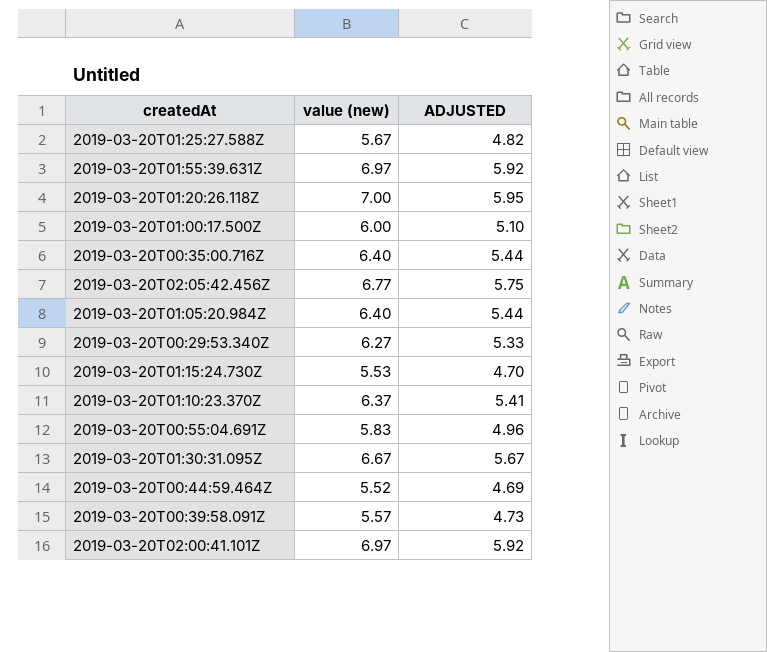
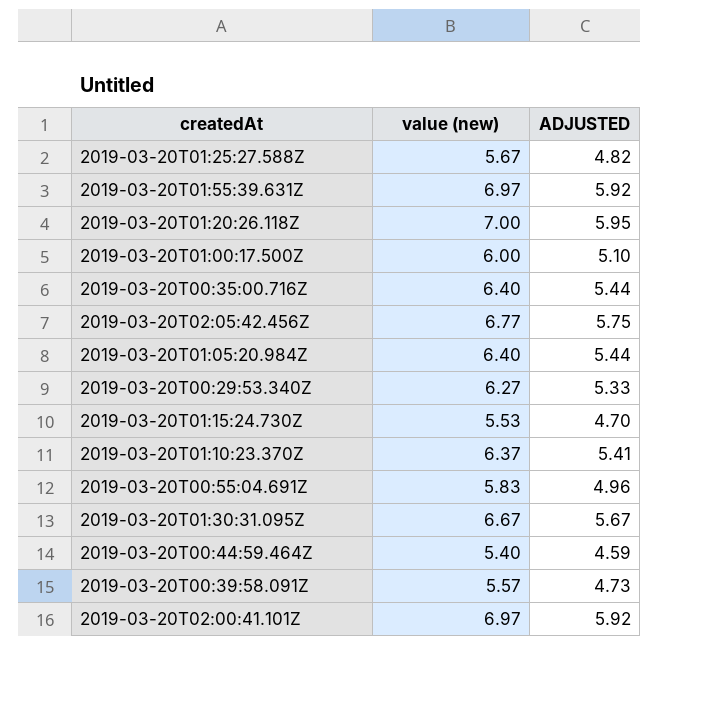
2019-03-20T00:44:59.464Z | value (new): 5.52 -> 5.40
2019-03-20T00:44:59.464Z | ADJUSTED: 4.69 -> 4.59

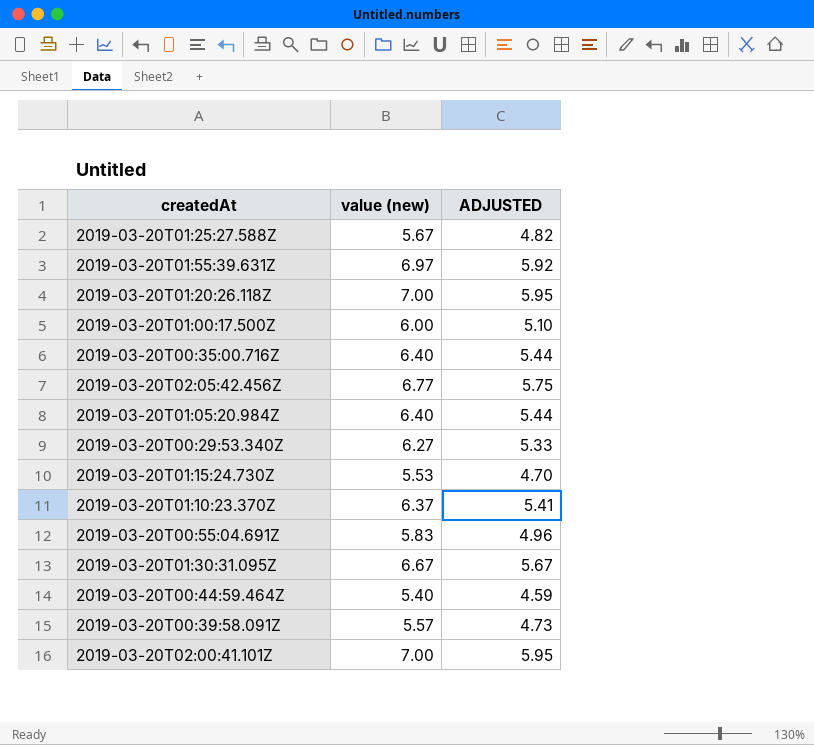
2019-03-20T02:00:41.101Z | value (new): 6.97 -> 7.00
2019-03-20T02:00:41.101Z | ADJUSTED: 5.92 -> 5.95

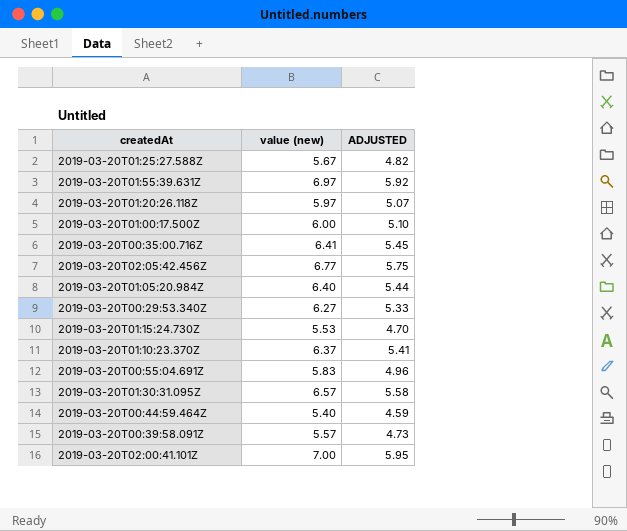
2019-03-20T01:20:26.118Z | value (new): 7.00 -> 5.97
2019-03-20T01:20:26.118Z | ADJUSTED: 5.95 -> 5.07
2019-03-20T00:35:00.716Z | value (new): 6.40 -> 6.41
2019-03-20T00:35:00.716Z | ADJUSTED: 5.44 -> 5.45
2019-03-20T01:30:31.095Z | value (new): 6.67 -> 6.57
2019-03-20T01:30:31.095Z | ADJUSTED: 5.67 -> 5.58

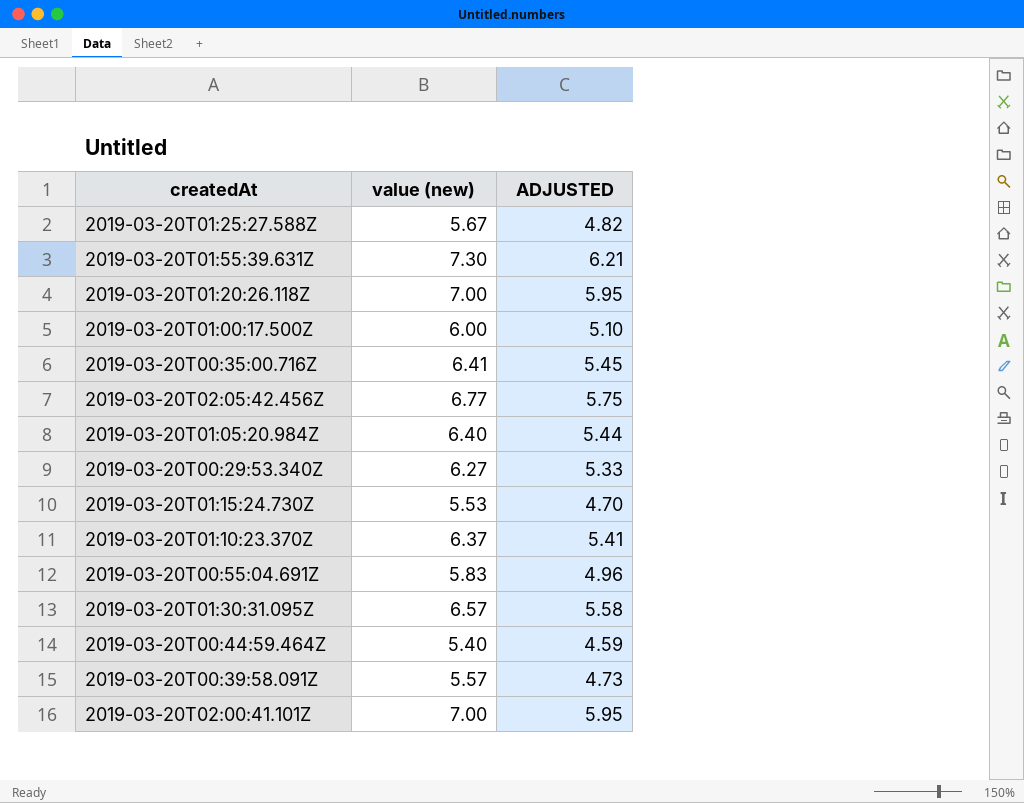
2019-03-20T01:55:39.631Z | value (new): 6.97 -> 7.30
2019-03-20T01:55:39.631Z | ADJUSTED: 5.92 -> 6.21
2019-03-20T01:20:26.118Z | value (new): 5.97 -> 7.00
2019-03-20T01:20:26.118Z | ADJUSTED: 5.07 -> 5.95

